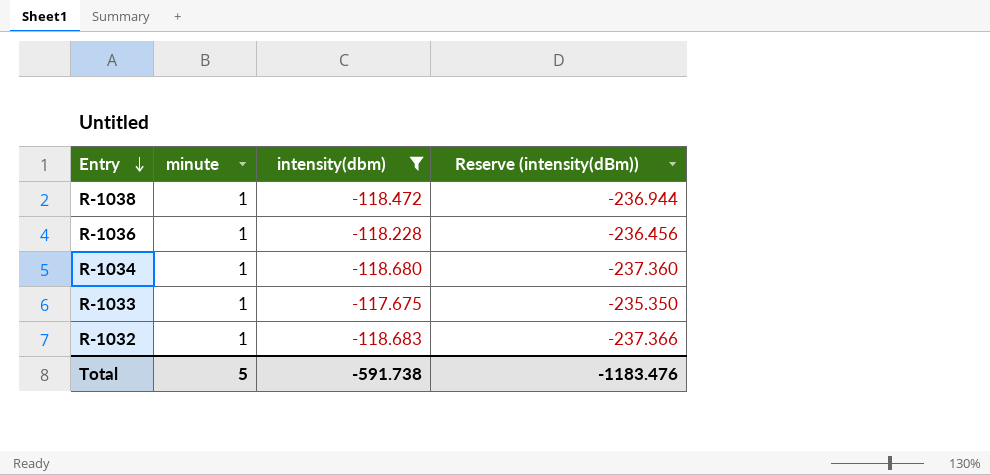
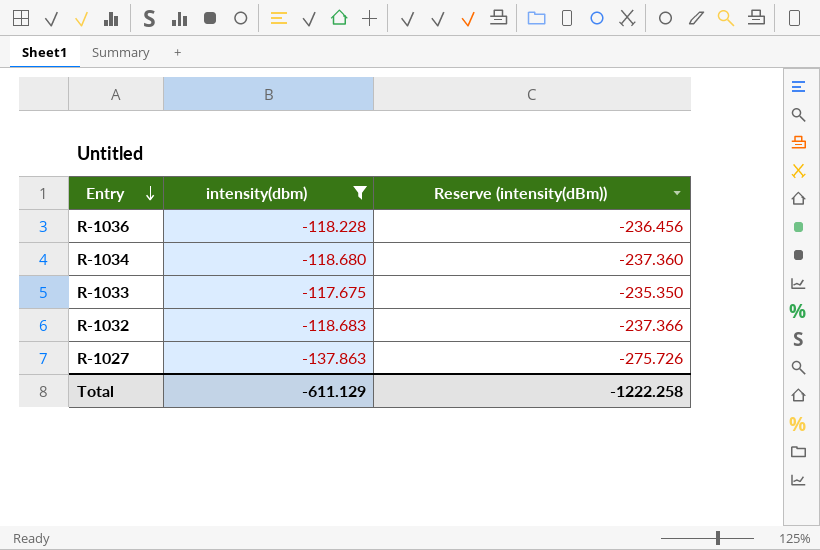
column minute | position: 2 -> none
row R-1038: 1 | -118.472 | -236.944 -> none
row R-1027: none -> -137.863 | -275.726
Total | intensity(dbm): -591.738 -> -611.129
Total | Reserve (intensity(dBm)): -1183.476 -> -1222.258

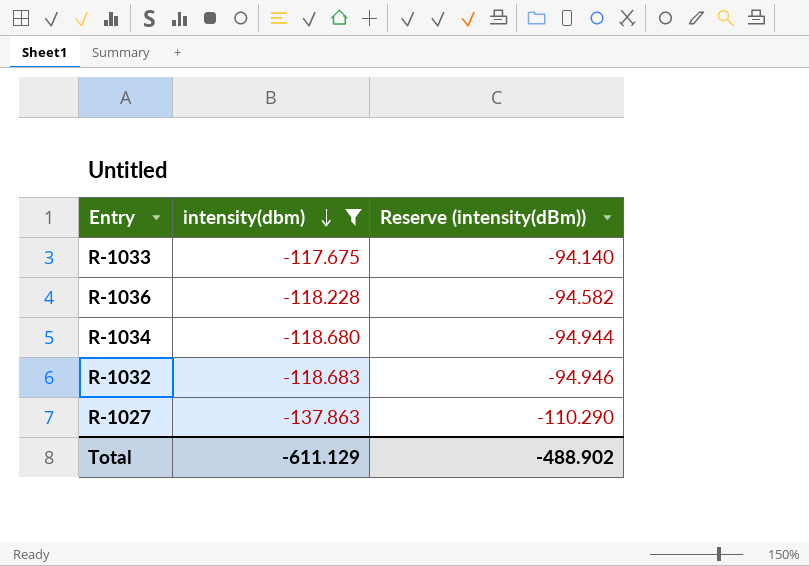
row order: Entry descending -> intensity(dbm) descending
column Reserve (intensity(dBm)) | formula: [intensity(dbm)] * 2 -> [intensity(dbm)] * 0.8
Total | Reserve (intensity(dBm)): -1222.258 -> -488.902

